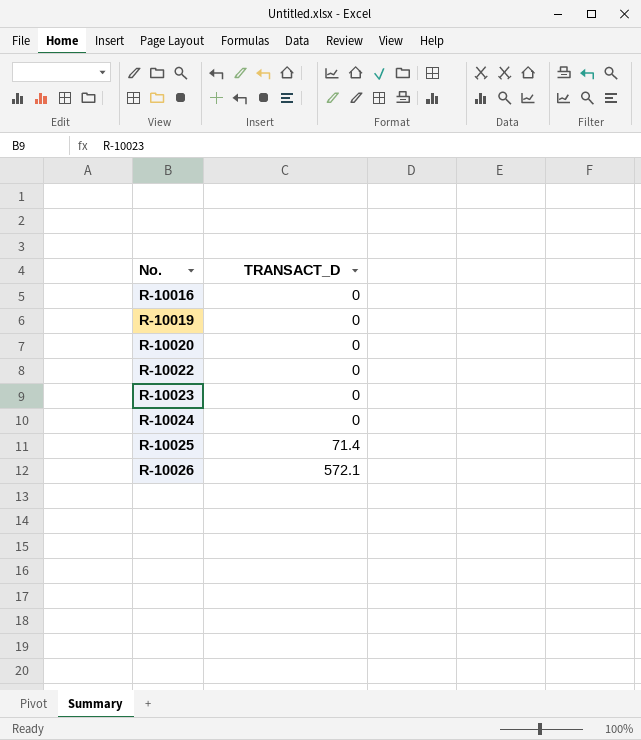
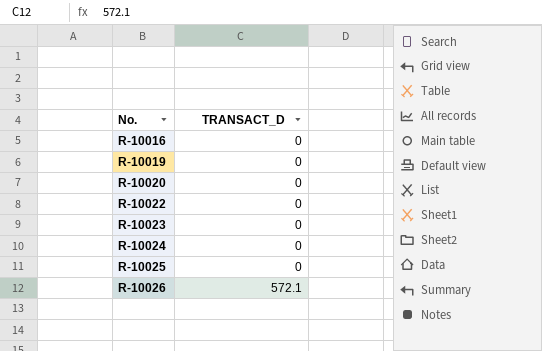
R-10025 | TRANSACT_D: 71.4 -> 0

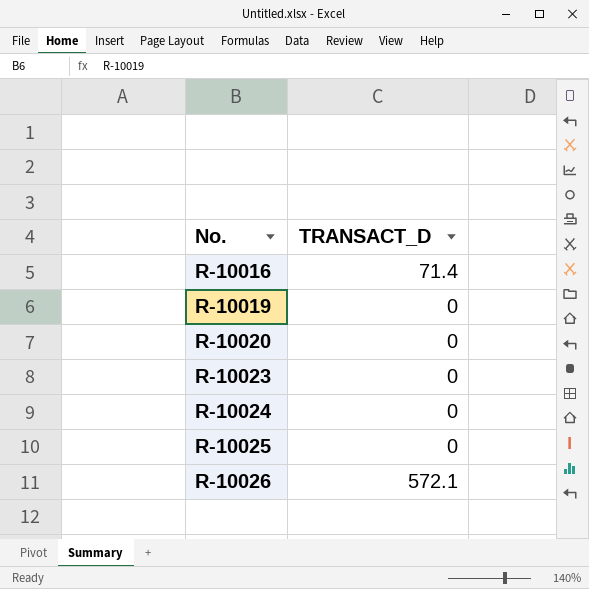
row R-10022: 0 -> none
R-10016 | TRANSACT_D: 0 -> 71.4

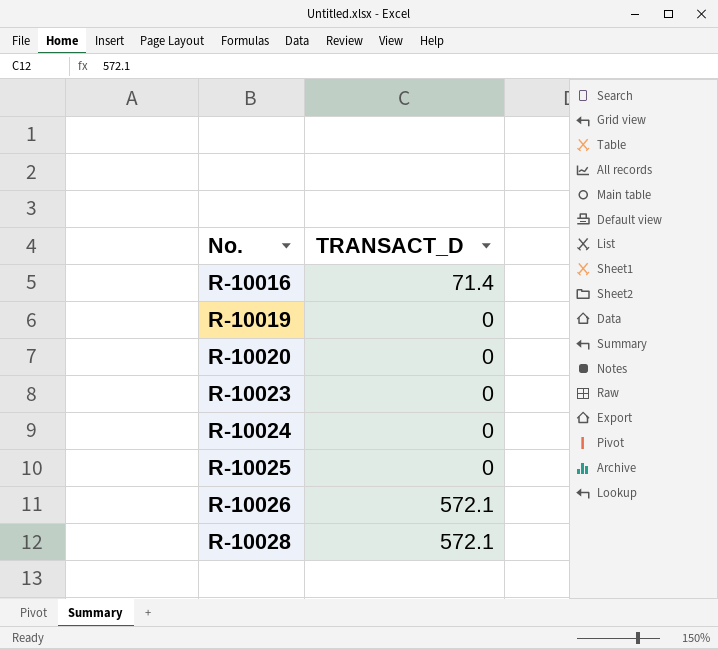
row R-10028: none -> 572.1

